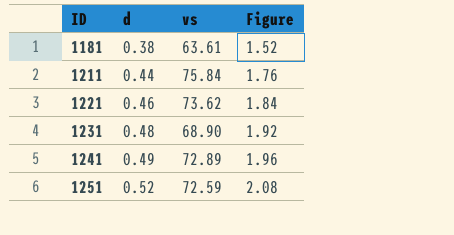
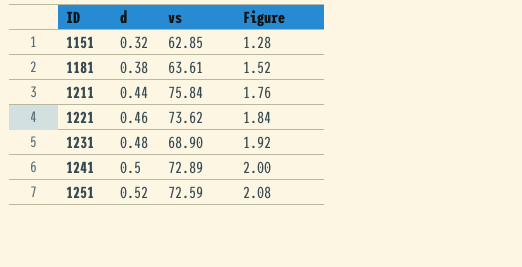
row 1151: none -> 0.32 | 62.85 | 1.28
1241 | d: 0.49 -> 0.5
1241 | Figure: 1.96 -> 2.00

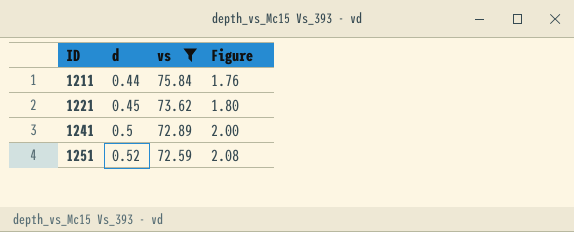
filter: none -> vs >= 72.59
1221 | d: 0.46 -> 0.45
1221 | Figure: 1.84 -> 1.80

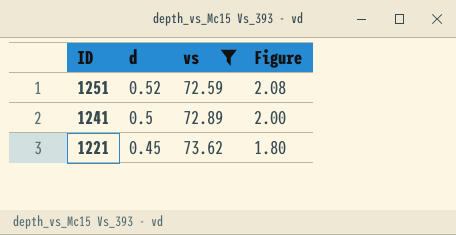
row order: ID ascending -> ID descending
row 1211: 0.44 | 75.84 | 1.76 -> none

